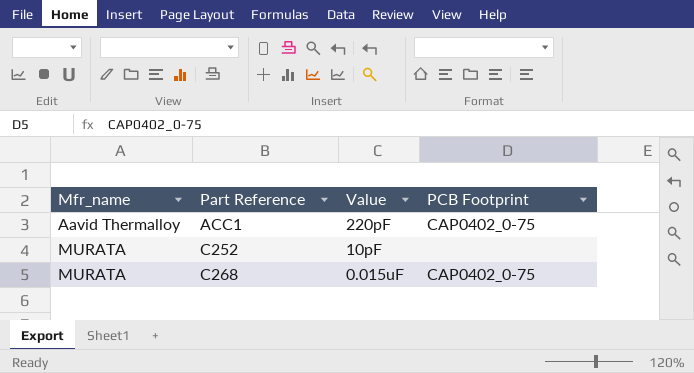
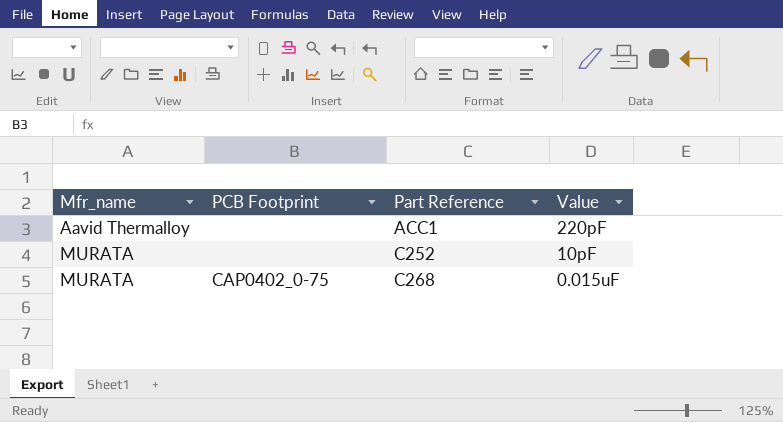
column PCB Footprint | position: 4 -> 2
ACC1 | PCB Footprint: CAP0402_0-75 -> none

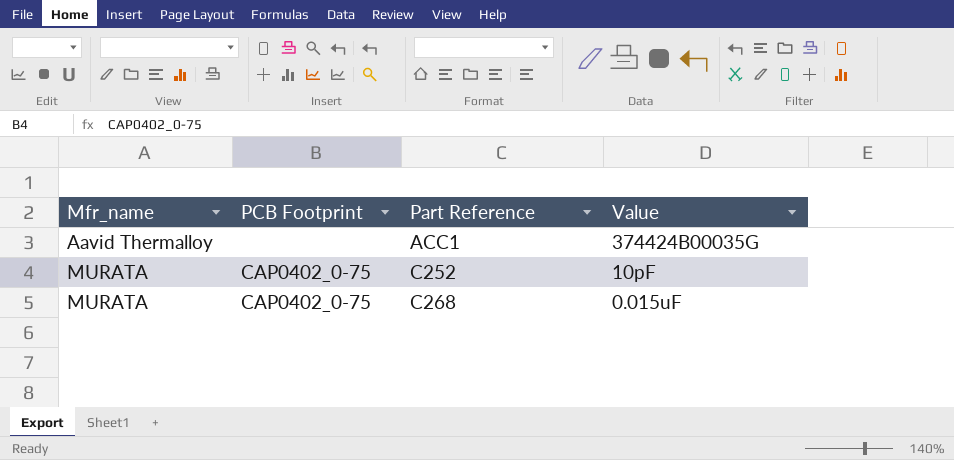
ACC1 | Value: 220pF -> 374424B00035G
C252 | PCB Footprint: none -> CAP0402_0-75

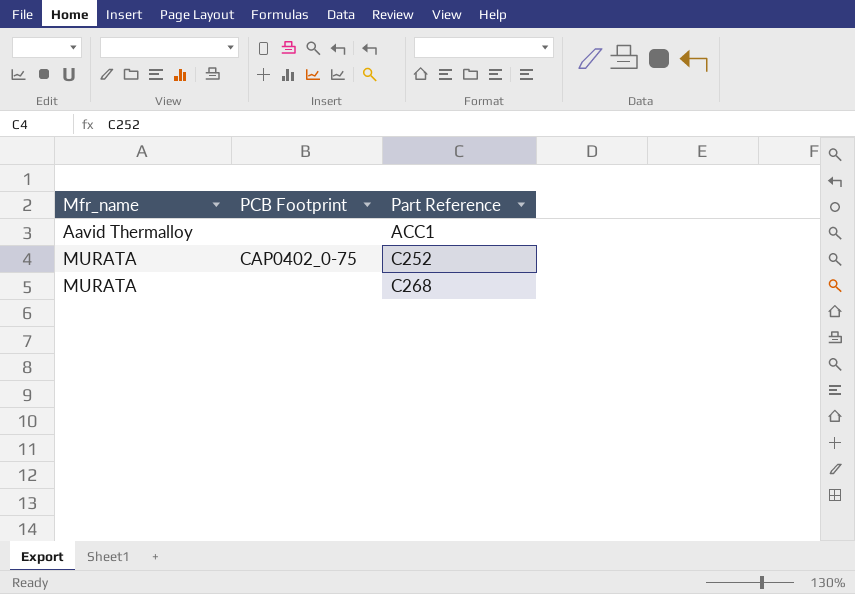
column Value | position: 4 -> none
C268 | PCB Footprint: CAP0402_0-75 -> none

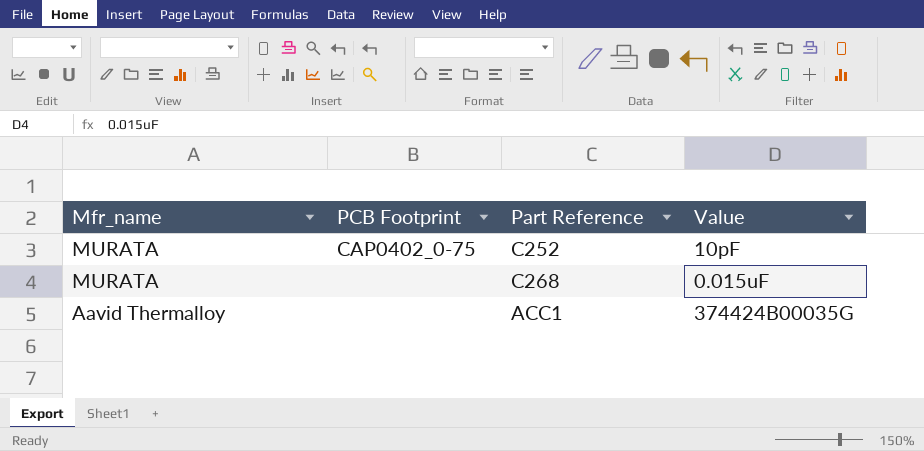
row order: Mfr_name ascending -> Mfr_name descending
column Value | position: none -> 4

